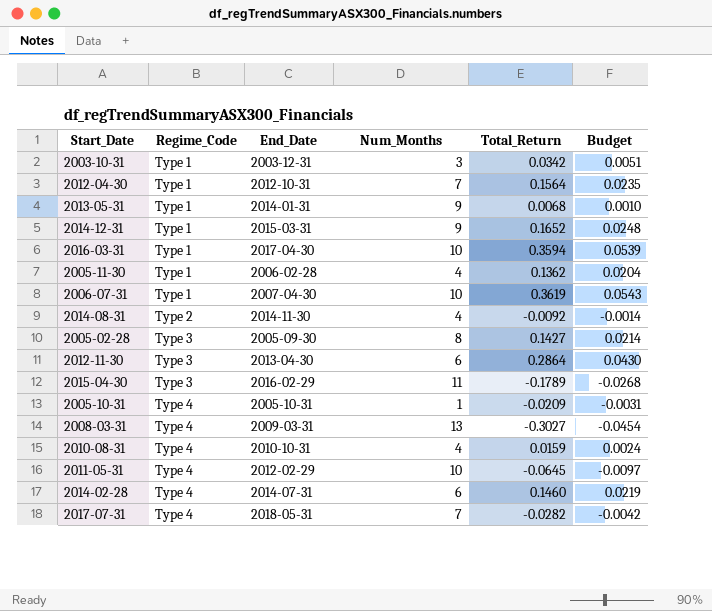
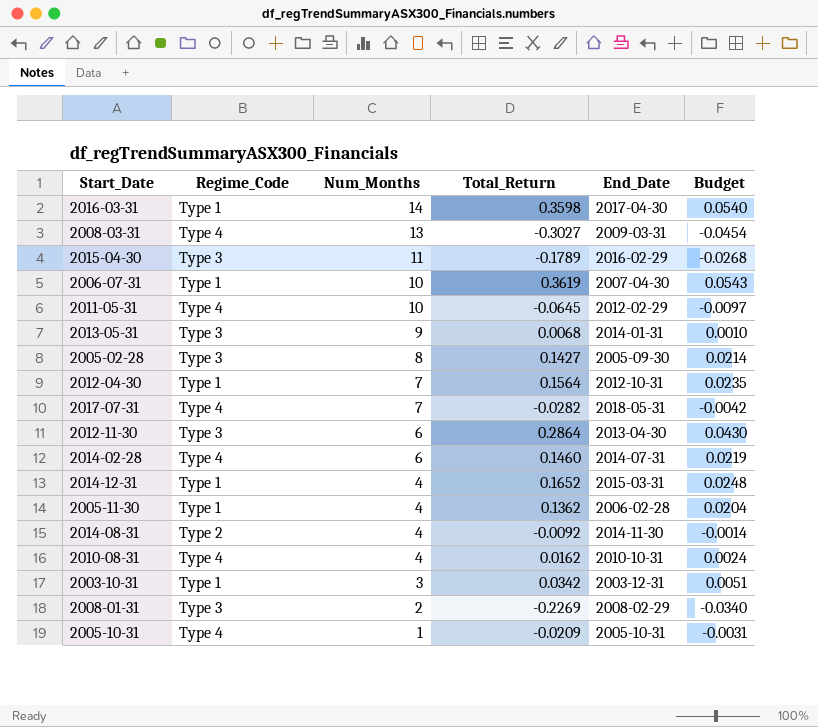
row order: Regime_Code ascending -> Num_Months descending
column End_Date | position: 3 -> 5
2016-03-31 | Num_Months: 10 -> 14
2016-03-31 | Total_Return: 0.3594 -> 0.3598
2016-03-31 | Budget: 0.0539 -> 0.0540
2013-05-31 | Regime_Code: Type 1 -> Type 3
2014-12-31 | Num_Months: 9 -> 4
2010-08-31 | Total_Return: 0.0159 -> 0.0162
row 2008-01-31: none -> Type 3 | 2 | -0.2269 | 2008-02-29 | -0.0340

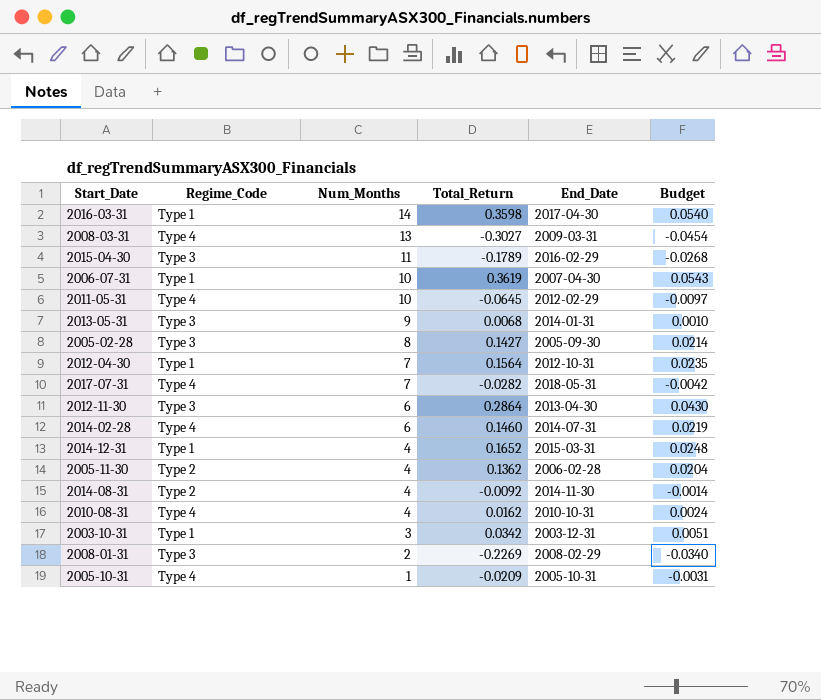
2005-11-30 | Regime_Code: Type 1 -> Type 2

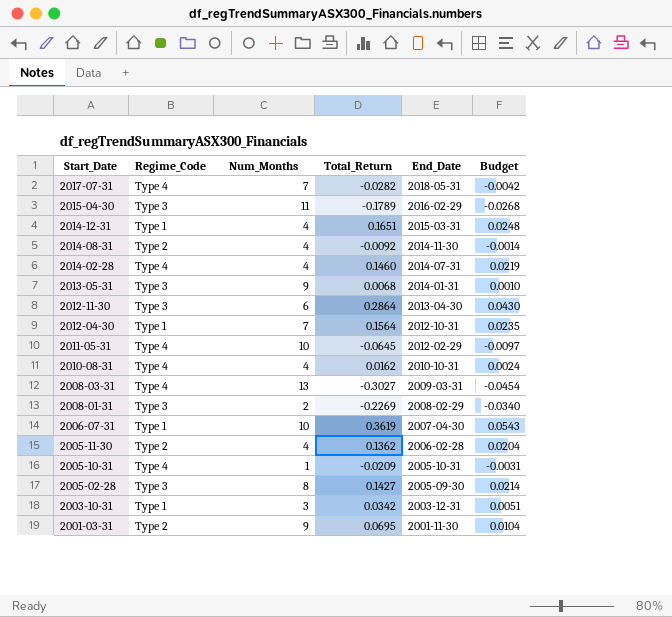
row order: Num_Months descending -> Start_Date descending
row 2016-03-31: Type 1 | 14 | 0.3598 | 2017-04-30 | 0.0540 -> none
2014-12-31 | Total_Return: 0.1652 -> 0.1651
2014-02-28 | Num_Months: 6 -> 4
row 2001-03-31: none -> Type 2 | 9 | 0.0695 | 2001-11-30 | 0.0104

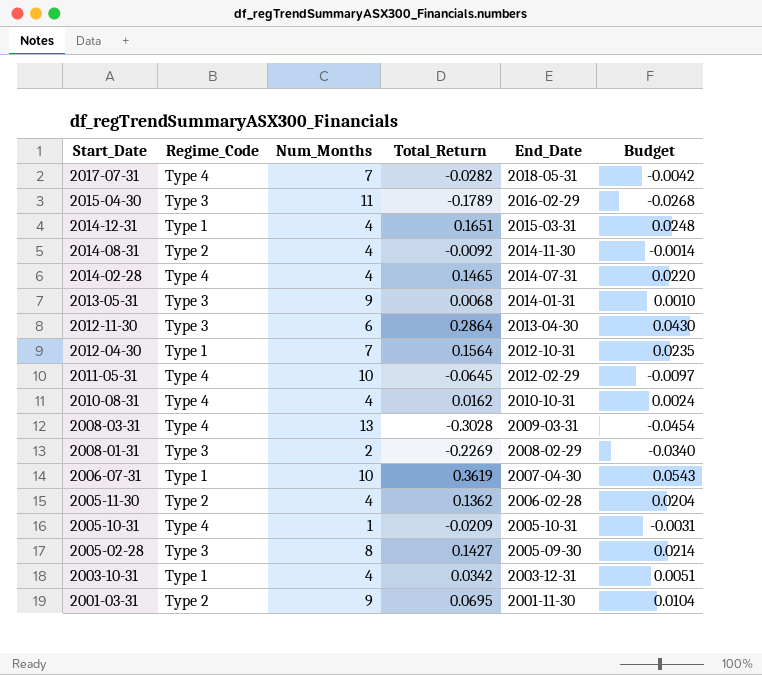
2014-02-28 | Total_Return: 0.1460 -> 0.1465
2014-02-28 | Budget: 0.0219 -> 0.0220
2008-03-31 | Total_Return: -0.3027 -> -0.3028
2003-10-31 | Num_Months: 3 -> 4

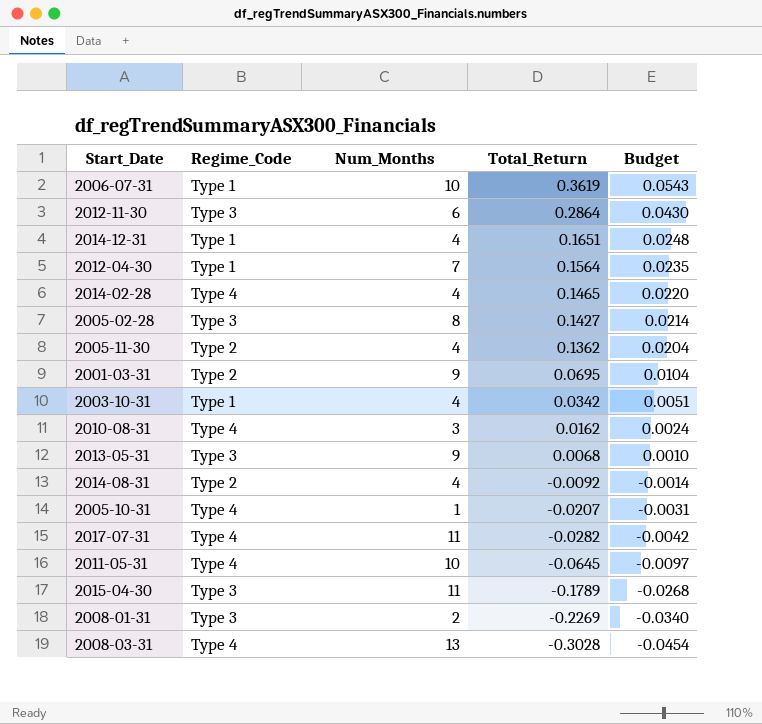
row order: Start_Date descending -> Total_Return descending
column End_Date | position: 5 -> none
2010-08-31 | Num_Months: 4 -> 3
2005-10-31 | Total_Return: -0.0209 -> -0.0207
2017-07-31 | Num_Months: 7 -> 11

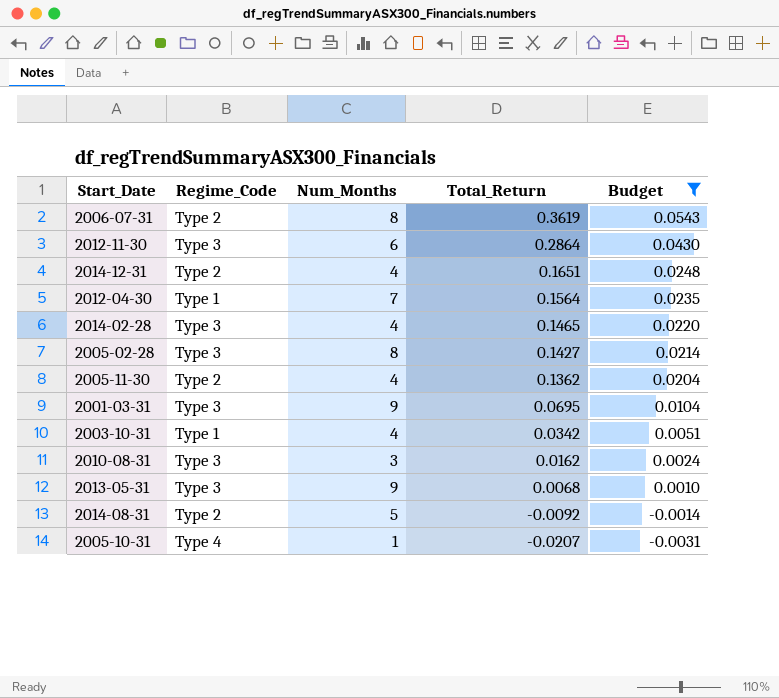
filter: none -> Budget >= -0.0031
2006-07-31 | Regime_Code: Type 1 -> Type 2
2006-07-31 | Num_Months: 10 -> 8
2014-12-31 | Regime_Code: Type 1 -> Type 2
2014-02-28 | Regime_Code: Type 4 -> Type 3
2001-03-31 | Regime_Code: Type 2 -> Type 3
2010-08-31 | Regime_Code: Type 4 -> Type 3
2014-08-31 | Num_Months: 4 -> 5

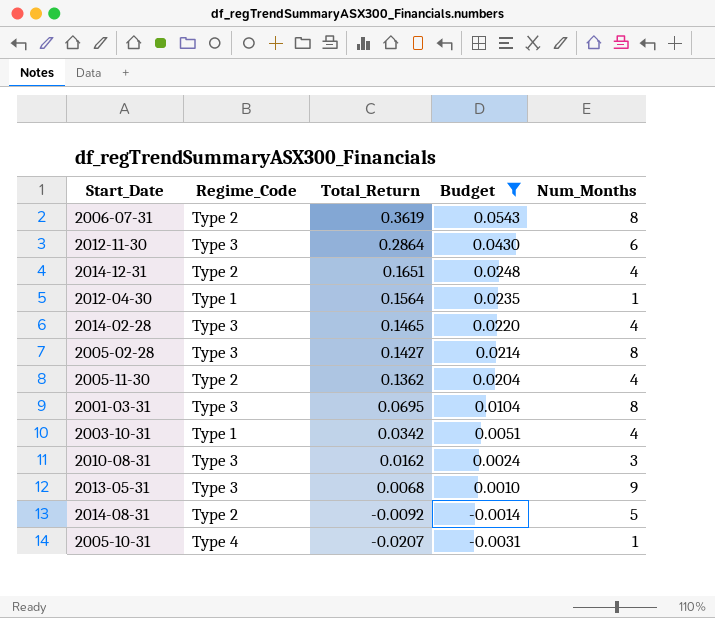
column Num_Months | position: 3 -> 5
2012-04-30 | Num_Months: 7 -> 1
2001-03-31 | Num_Months: 9 -> 8

